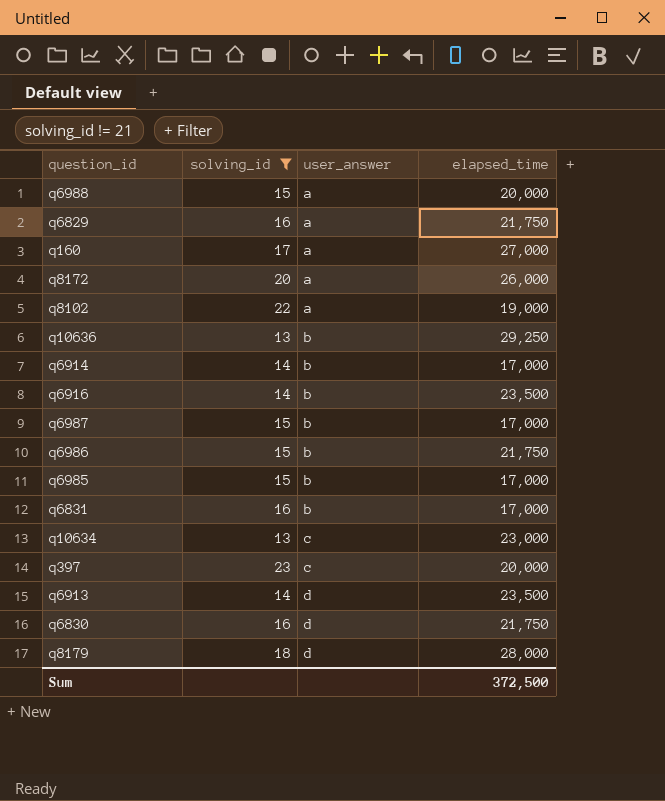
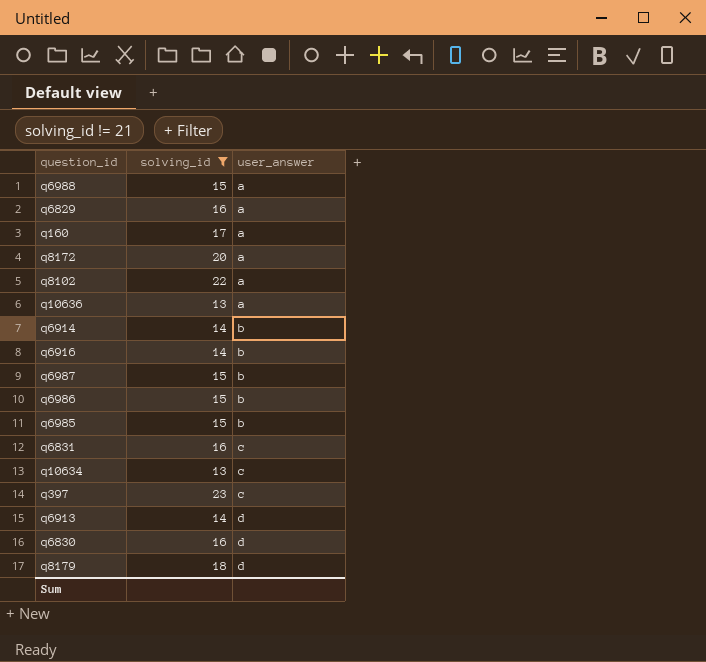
column elapsed_time | position: 4 -> none
q10636 | user_answer: b -> a
q6831 | user_answer: b -> c

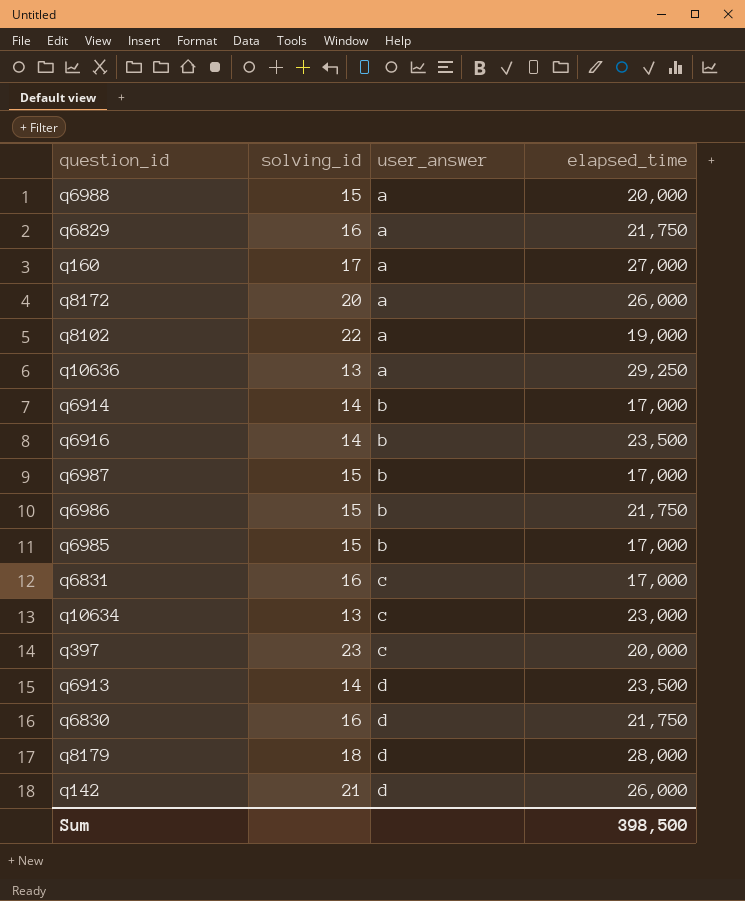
filter: solving_id != 21 -> none
column elapsed_time | position: none -> 4

